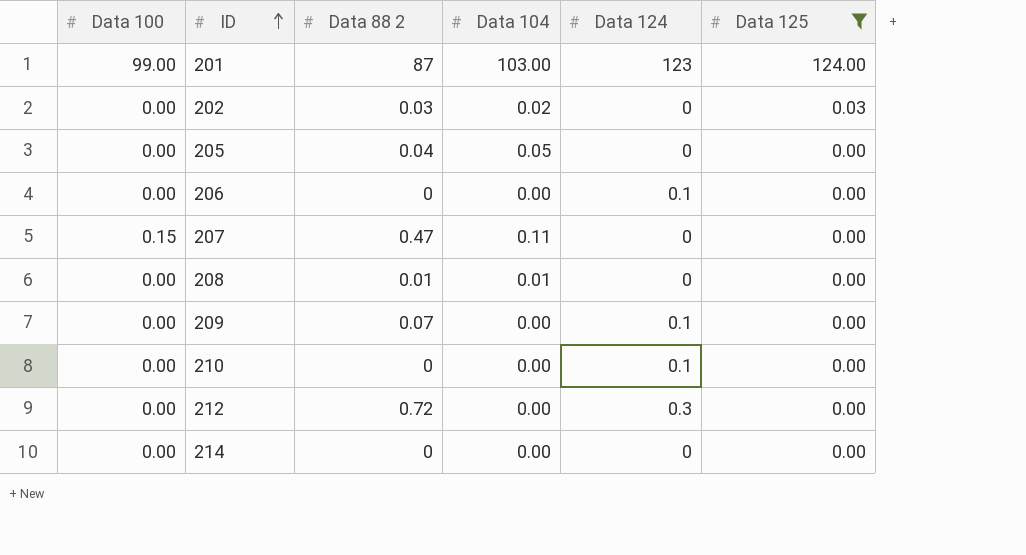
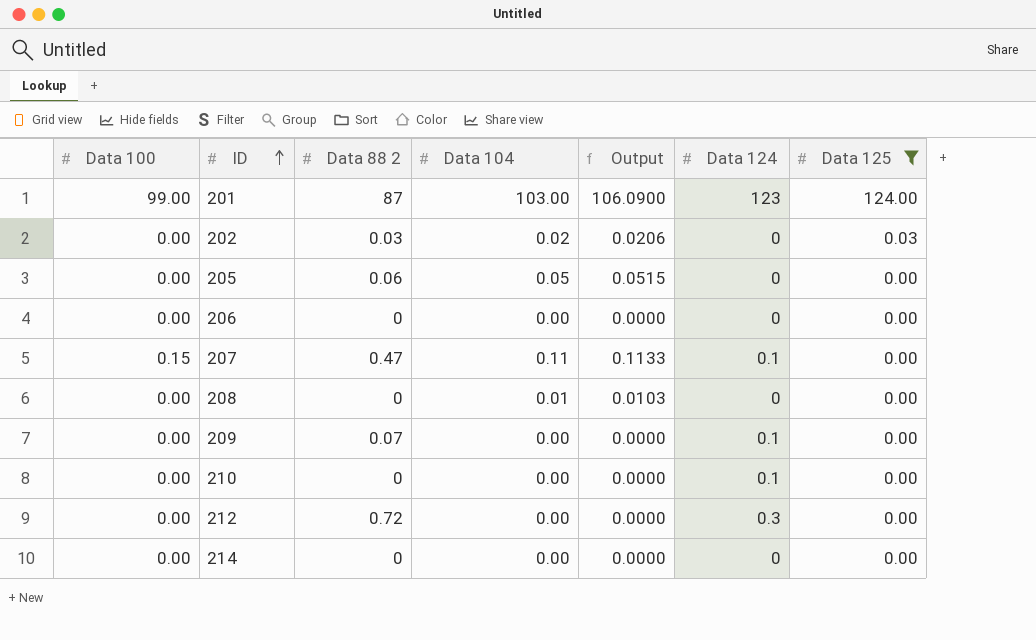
column Output | formula: none -> [Data 104] * 1.03
205 | Data 88 2: 0.04 -> 0.06
206 | Data 124: 0.1 -> 0
207 | Data 124: 0 -> 0.1
208 | Data 88 2: 0.01 -> 0

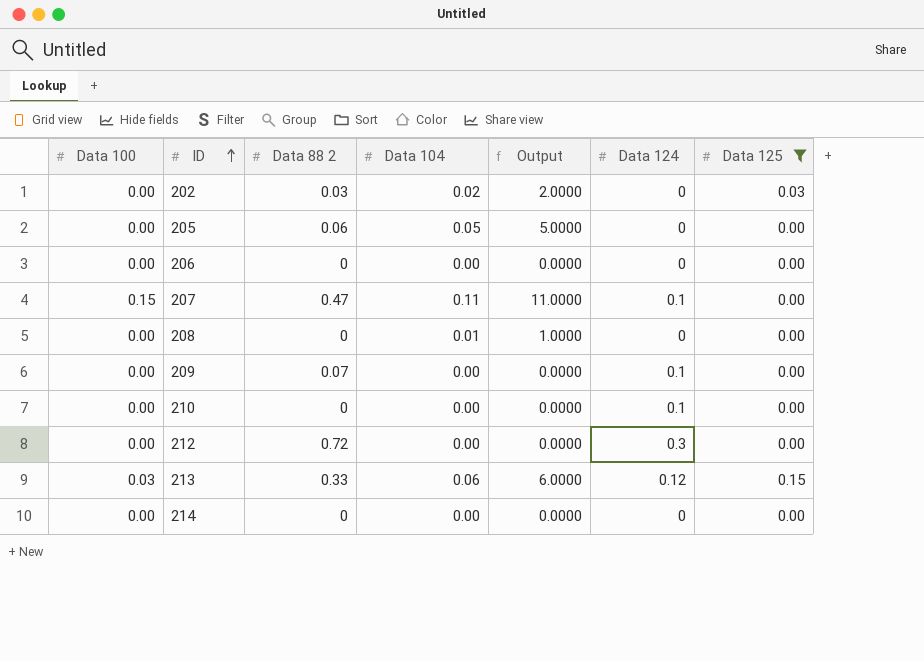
column Output | formula: [Data 104] * 1.03 -> [Data 104] * 100
row 201: 99.00 | 87 | 103.00 | 106.0900 | 123 | 124.00 -> none
row 213: none -> 0.03 | 0.33 | 0.06 | 6.0000 | 0.12 | 0.15

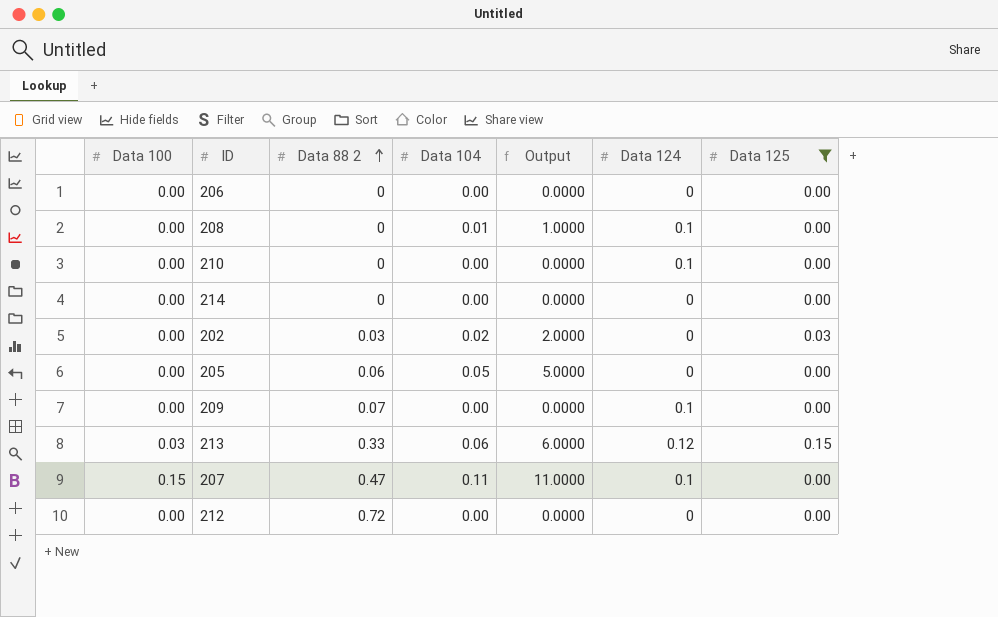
row order: ID ascending -> Data 88 2 ascending
208 | Data 124: 0 -> 0.1
212 | Data 124: 0.3 -> 0

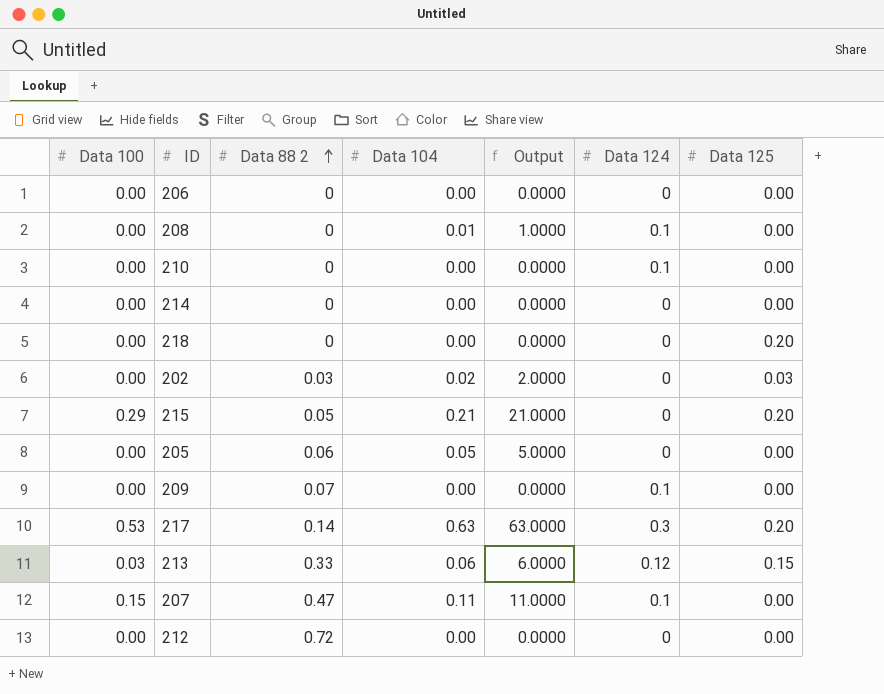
filter: Data 125 != 0.20 -> none

